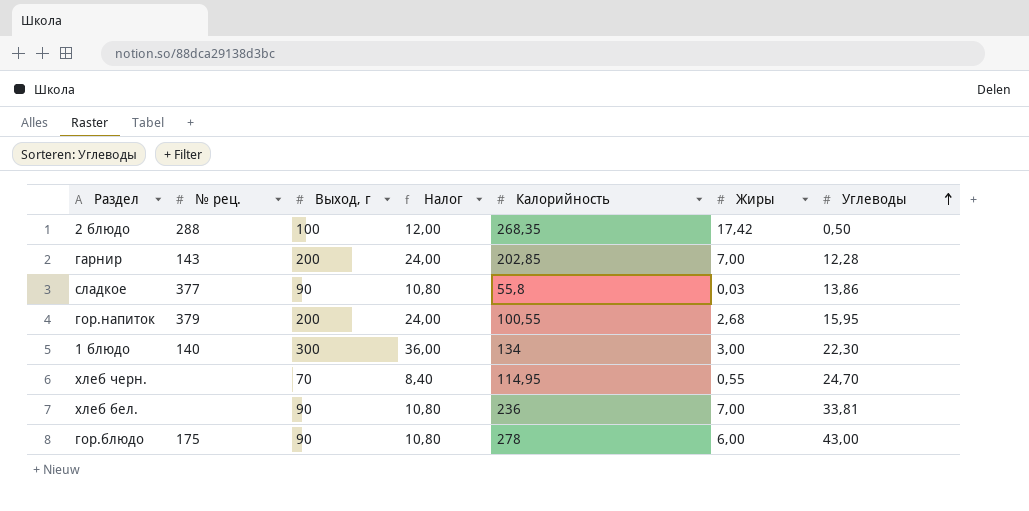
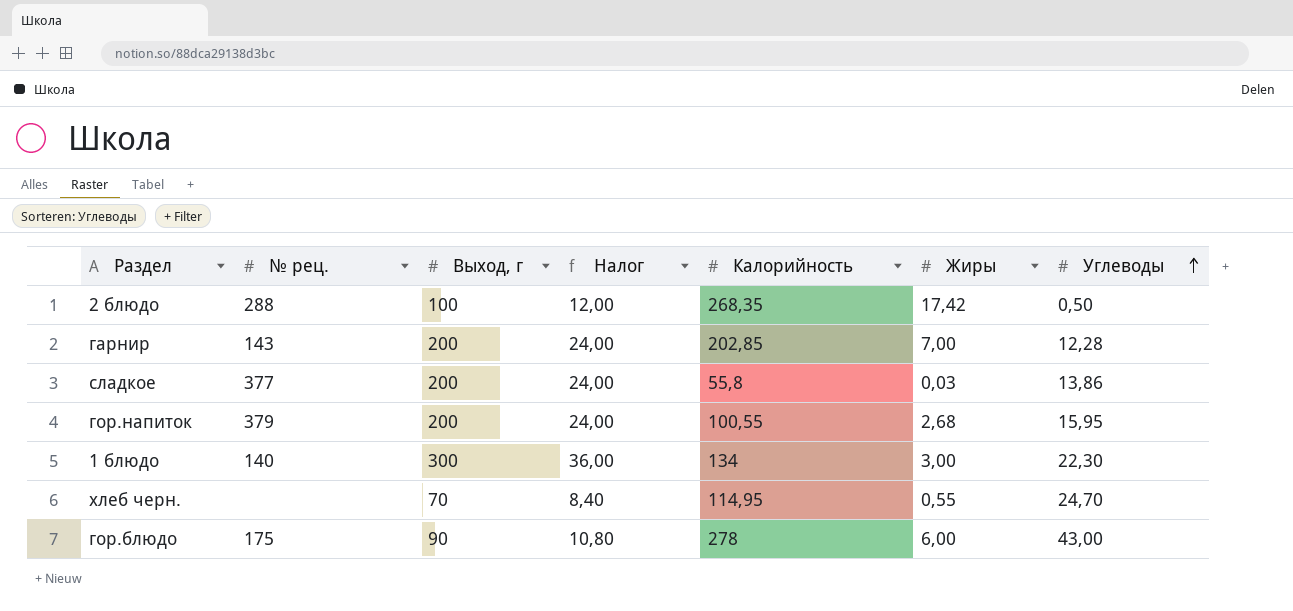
row хлеб бел.: none | 90 | 10,80 | 236 | 7,00 | 33,81 -> none
сладкое | Выход, г: 90 -> 200
сладкое | Налог: 10,80 -> 24,00

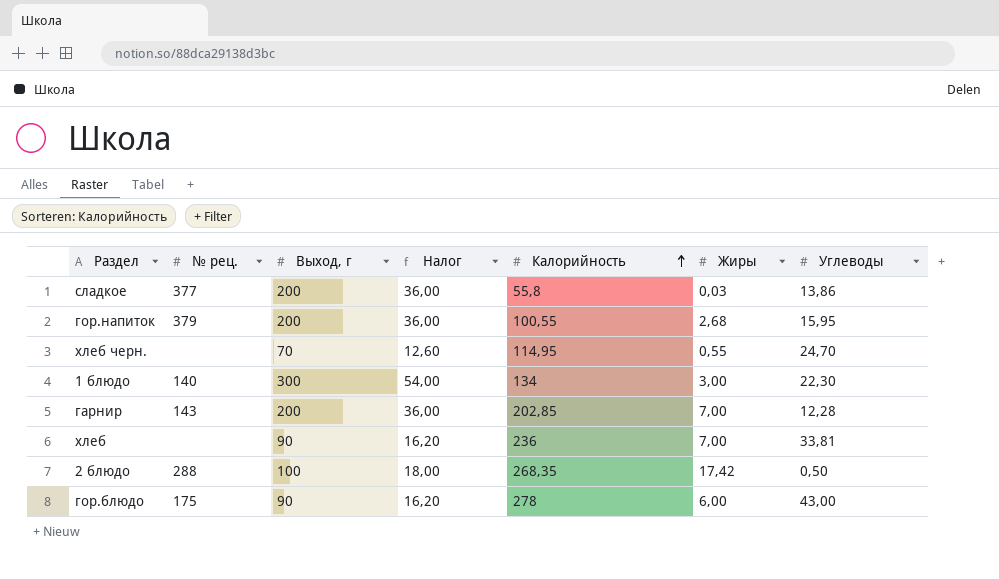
row order: Углеводы ascending -> Калорийность ascending
column Налог | formula: [Выход, г] * 0,12 -> [Выход, г] * 0,18
row хлеб: none -> none | 90 | 16,20 | 236 | 7,00 | 33,81

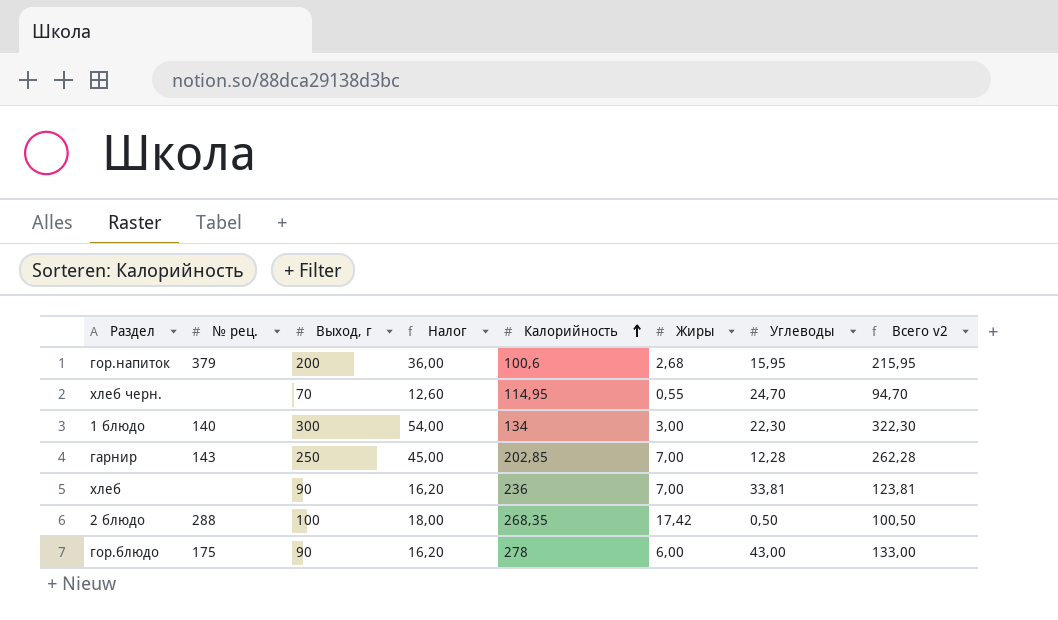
column Всего v2 | formula: none -> [Выход, г] + [Углеводы]
row сладкое: 377 | 200 | 36,00 | 55,8 | 0,03 | 13,86 -> none
гор.напиток | Калорийность: 100,55 -> 100,6
гарнир | Выход, г: 200 -> 250
гарнир | Налог: 36,00 -> 45,00

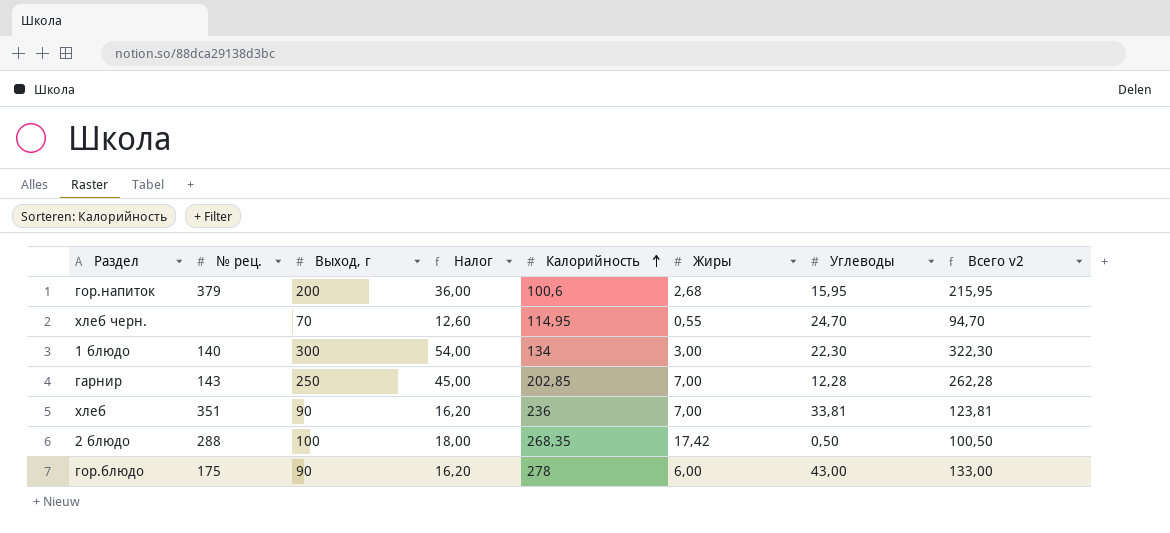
хлеб | № рец.: none -> 351

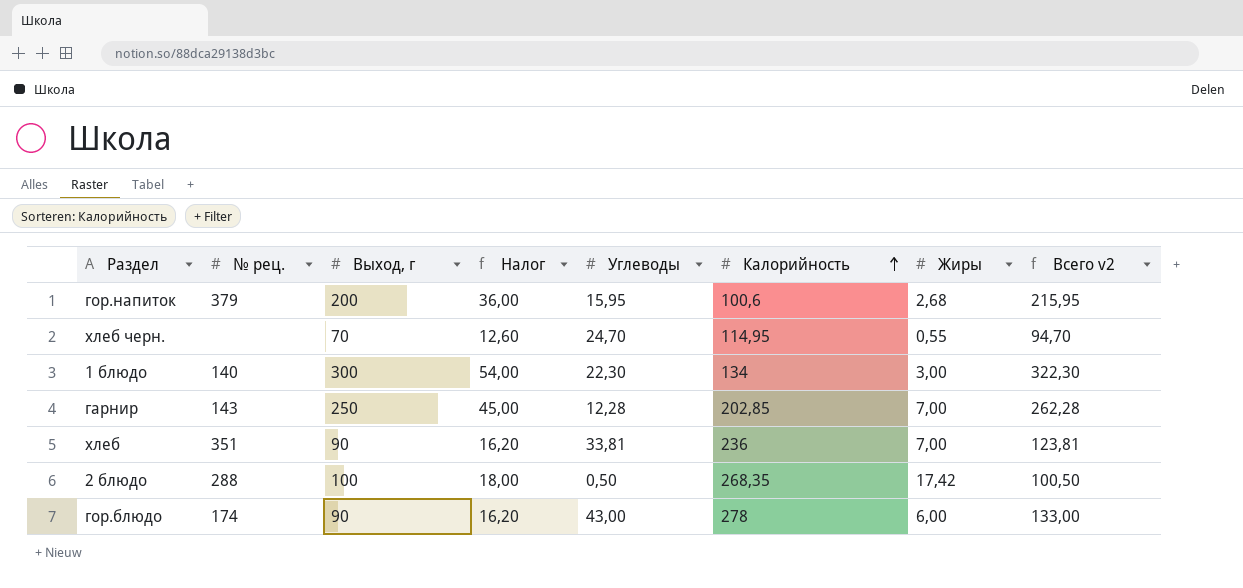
column Углеводы | position: 7 -> 5
гор.блюдо | № рец.: 175 -> 174

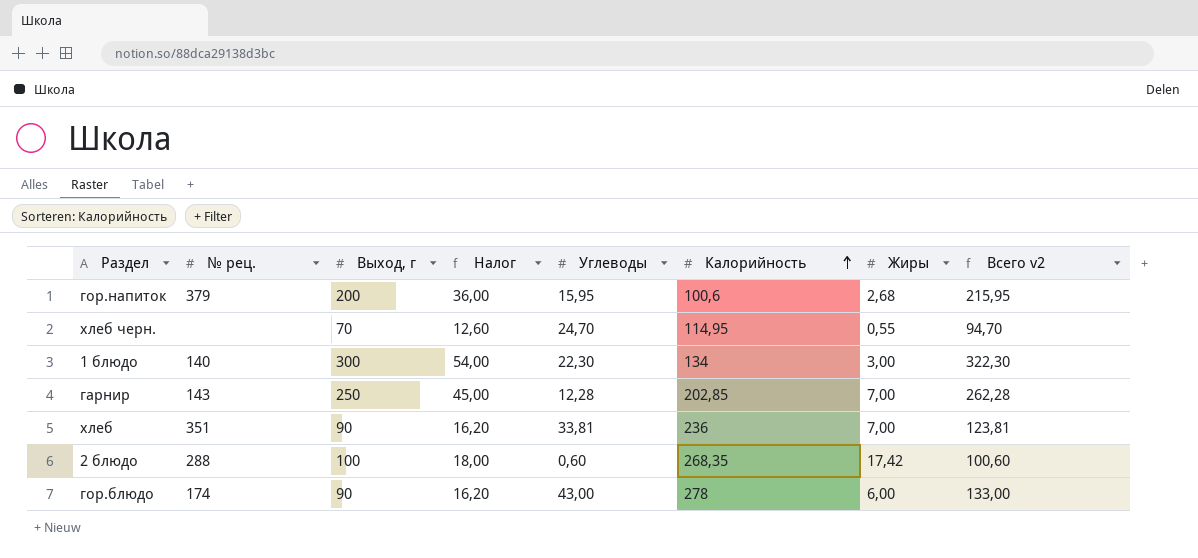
2 блюдо | Углеводы: 0,50 -> 0,60
2 блюдо | Всего v2: 100,50 -> 100,60

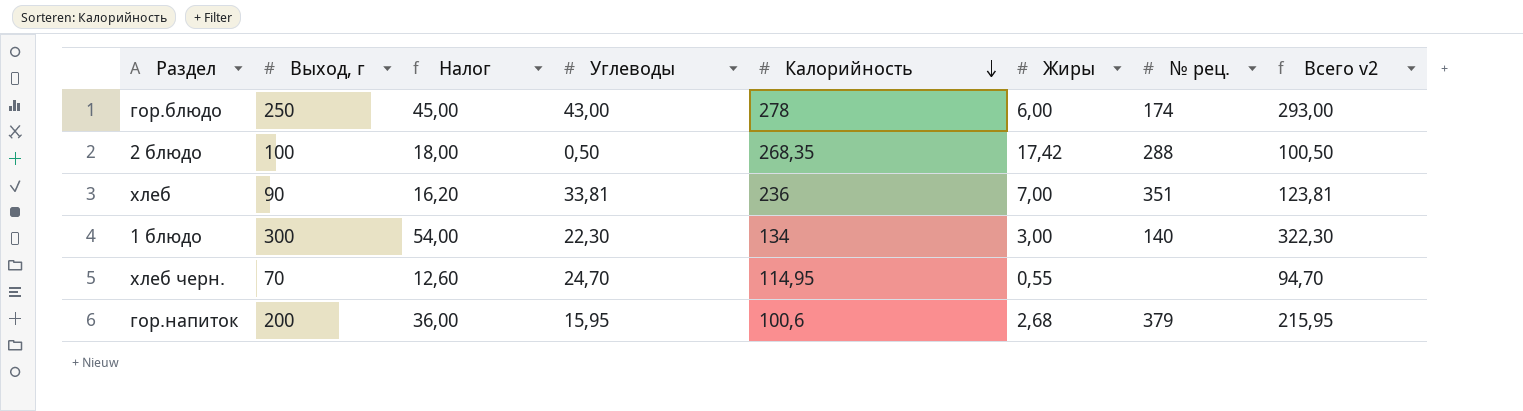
row order: Калорийность ascending -> Калорийность descending
column № рец. | position: 2 -> 7
row гарнир: 143 | 250 | 45,00 | 12,28 | 202,85 | 7,00 | 262,28 -> none
гор.блюдо | Выход, г: 90 -> 250
гор.блюдо | Налог: 16,20 -> 45,00
гор.блюдо | Всего v2: 133,00 -> 293,00
2 блюдо | Углеводы: 0,60 -> 0,50
2 блюдо | Всего v2: 100,60 -> 100,50

